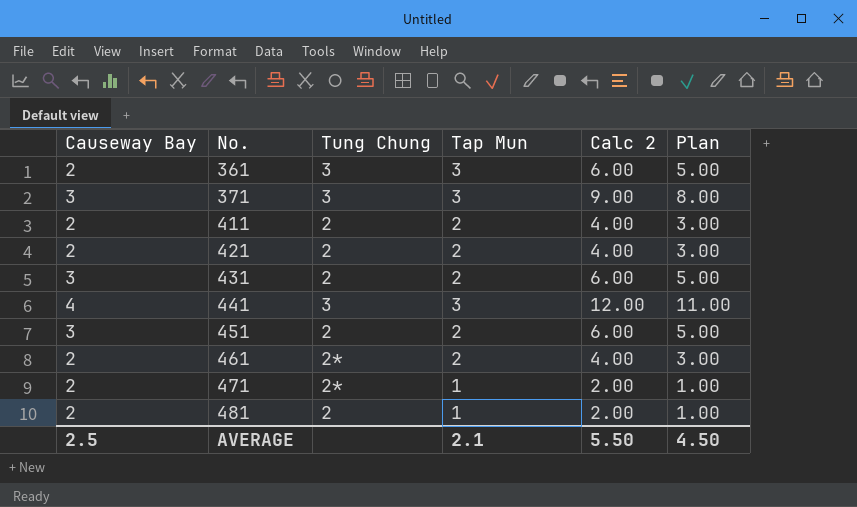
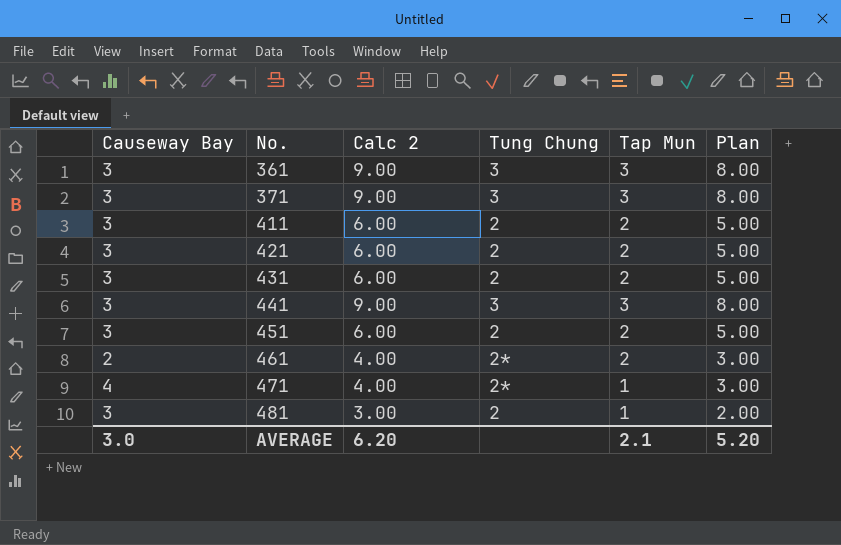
column Calc 2 | position: 5 -> 3
361 | Causeway Bay: 2 -> 3
361 | Calc 2: 6.00 -> 9.00
361 | Plan: 5.00 -> 8.00
411 | Causeway Bay: 2 -> 3
411 | Calc 2: 4.00 -> 6.00
411 | Plan: 3.00 -> 5.00
421 | Causeway Bay: 2 -> 3
421 | Calc 2: 4.00 -> 6.00
421 | Plan: 3.00 -> 5.00
441 | Causeway Bay: 4 -> 3
441 | Calc 2: 12.00 -> 9.00
441 | Plan: 11.00 -> 8.00
471 | Causeway Bay: 2 -> 4
471 | Calc 2: 2.00 -> 4.00
471 | Plan: 1.00 -> 3.00
481 | Causeway Bay: 2 -> 3
481 | Calc 2: 2.00 -> 3.00
481 | Plan: 1.00 -> 2.00
AVERAGE | Causeway Bay: 2.5 -> 3.0
AVERAGE | Calc 2: 5.50 -> 6.20
AVERAGE | Plan: 4.50 -> 5.20

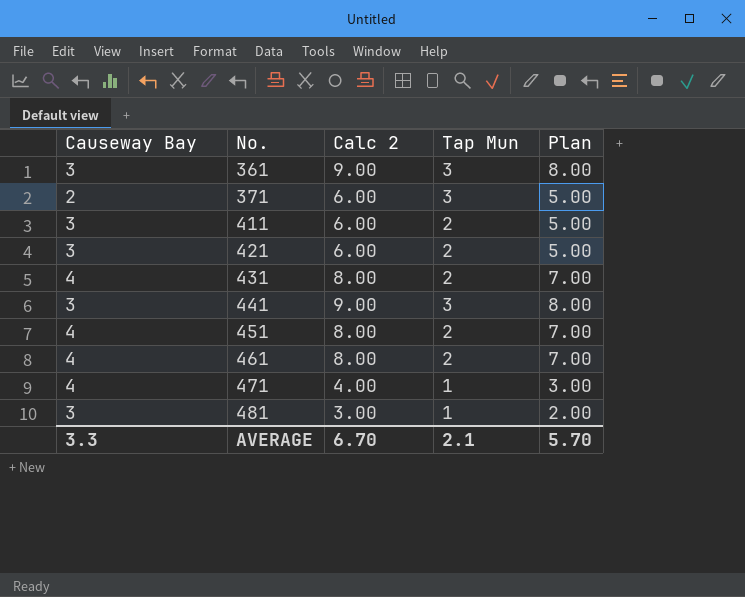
column Tung Chung | position: 4 -> none
371 | Causeway Bay: 3 -> 2
371 | Calc 2: 9.00 -> 6.00
371 | Plan: 8.00 -> 5.00
431 | Causeway Bay: 3 -> 4
431 | Calc 2: 6.00 -> 8.00
431 | Plan: 5.00 -> 7.00
451 | Causeway Bay: 3 -> 4
451 | Calc 2: 6.00 -> 8.00
451 | Plan: 5.00 -> 7.00
461 | Causeway Bay: 2 -> 4
461 | Calc 2: 4.00 -> 8.00
461 | Plan: 3.00 -> 7.00
AVERAGE | Causeway Bay: 3.0 -> 3.3
AVERAGE | Calc 2: 6.20 -> 6.70
AVERAGE | Plan: 5.20 -> 5.70

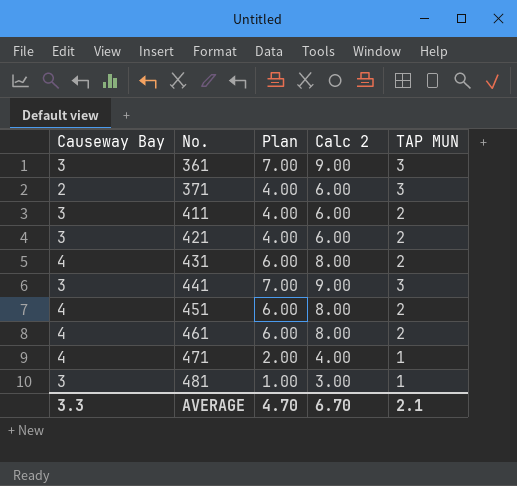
column Plan | formula: [Calc 2] - 1 -> [Calc 2] - 2
column Plan | position: 5 -> 3
column name: Tap Mun -> TAP MUN
AVERAGE | Plan: 5.70 -> 4.70

